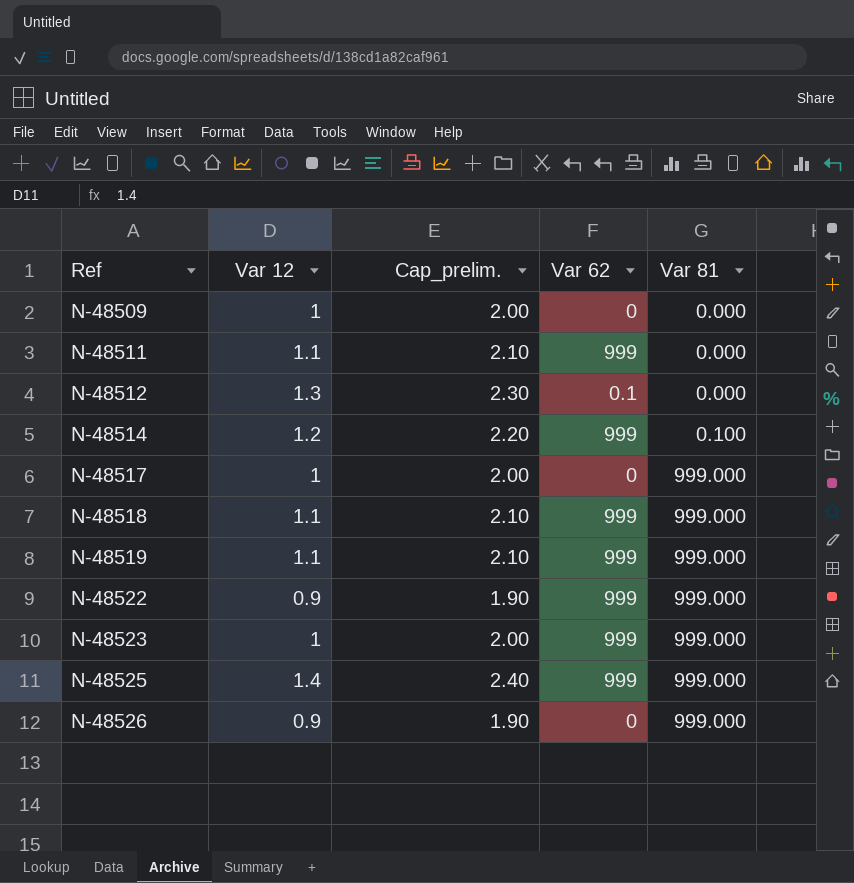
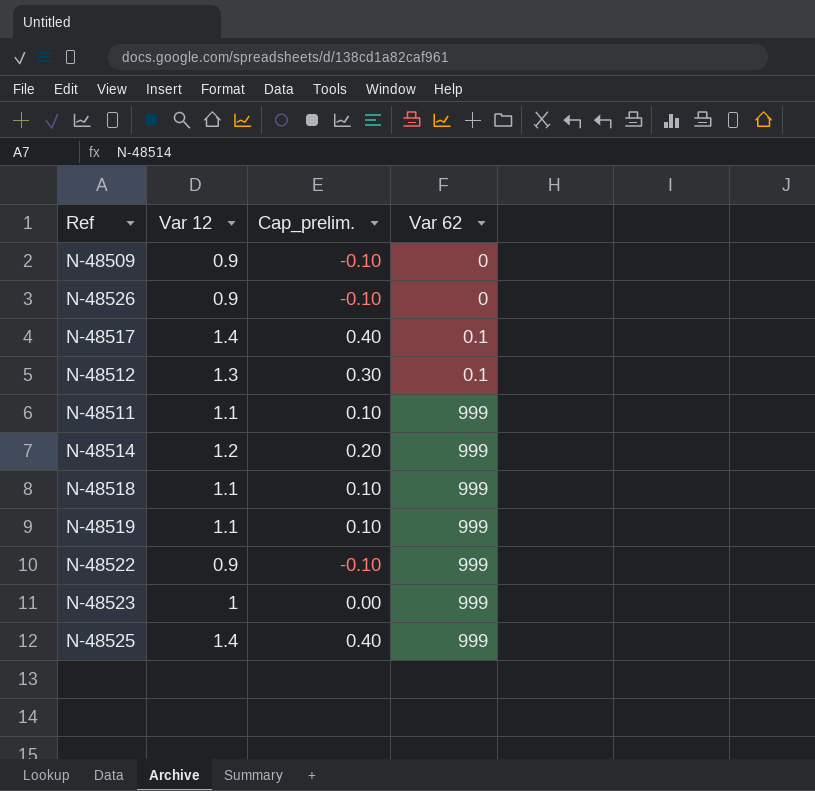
row order: Ref ascending -> Var 62 ascending
column Var 81 | position: 5 -> none
column Cap_prelim. | formula: [Var 12] + 1 -> [Var 12] - 1
N-48509 | Var 12: 1 -> 0.9
N-48517 | Var 12: 1 -> 1.4
N-48517 | Var 62: 0 -> 0.1

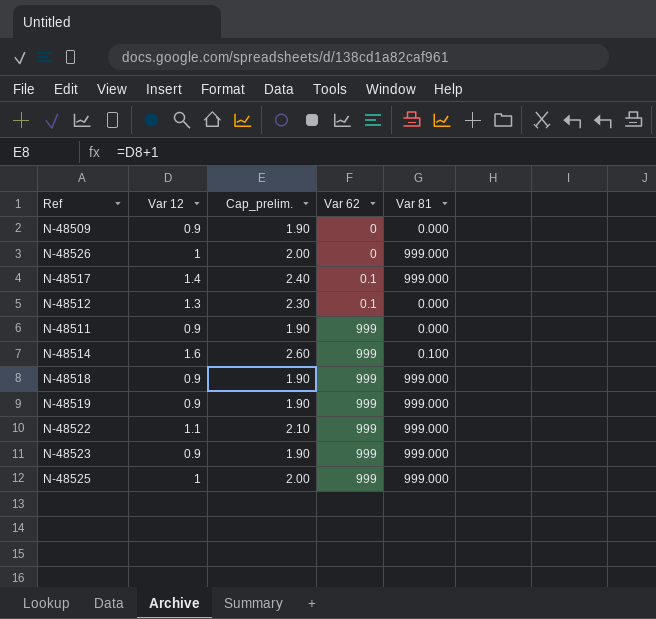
column Cap_prelim. | formula: [Var 12] - 1 -> [Var 12] + 1
column Var 81 | position: none -> 5
N-48526 | Var 12: 0.9 -> 1
N-48511 | Var 12: 1.1 -> 0.9
N-48514 | Var 12: 1.2 -> 1.6
N-48518 | Var 12: 1.1 -> 0.9
N-48519 | Var 12: 1.1 -> 0.9
N-48522 | Var 12: 0.9 -> 1.1
N-48523 | Var 12: 1 -> 0.9
N-48525 | Var 12: 1.4 -> 1

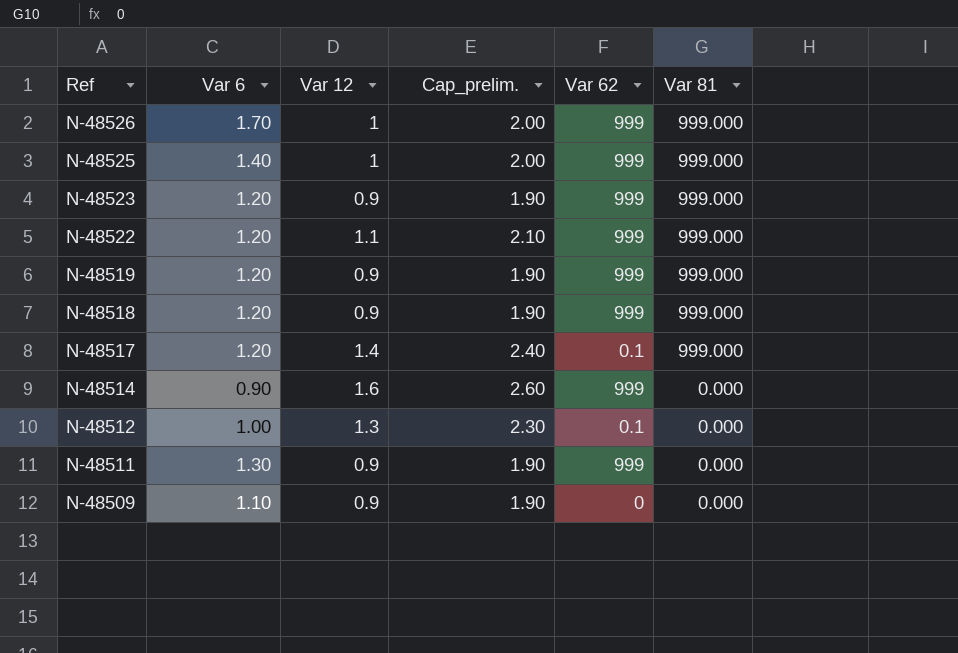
row order: Var 62 ascending -> Ref descending
column Var 6 | position: none -> 2
N-48526 | Var 62: 0 -> 999
N-48514 | Var 81: 0.100 -> 0.000

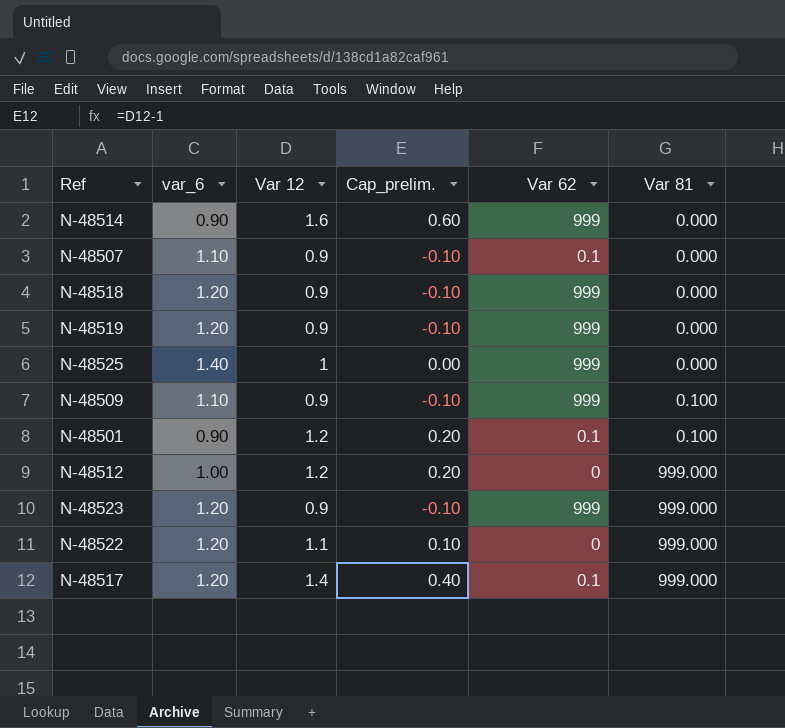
row order: Ref descending -> Var 81 ascending
column name: Var 6 -> var_6
column Cap_prelim. | formula: [Var 12] + 1 -> [Var 12] - 1
row N-48526: 1.70 | 1 | 2.00 | 999 | 999.000 -> none
row N-48511: 1.30 | 0.9 | 1.90 | 999 | 0.000 -> none
row N-48507: none -> 1.10 | 0.9 | -0.10 | 0.1 | 0.000
N-48518 | Var 81: 999.000 -> 0.000
N-48519 | Var 81: 999.000 -> 0.000
N-48525 | Var 81: 999.000 -> 0.000
N-48509 | Var 62: 0 -> 999
N-48509 | Var 81: 0.000 -> 0.100
row N-48501: none -> 0.90 | 1.2 | 0.20 | 0.1 | 0.100
N-48512 | Var 12: 1.3 -> 1.2
N-48512 | Var 62: 0.1 -> 0
N-48512 | Var 81: 0.000 -> 999.000
N-48522 | Var 62: 999 -> 0

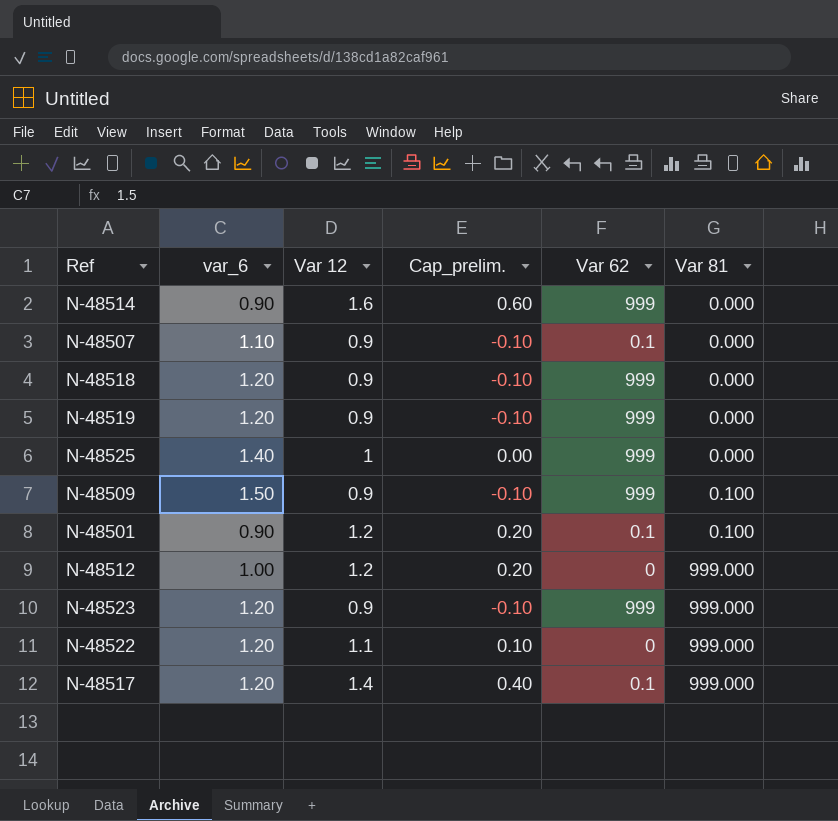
N-48509 | var_6: 1.10 -> 1.50

